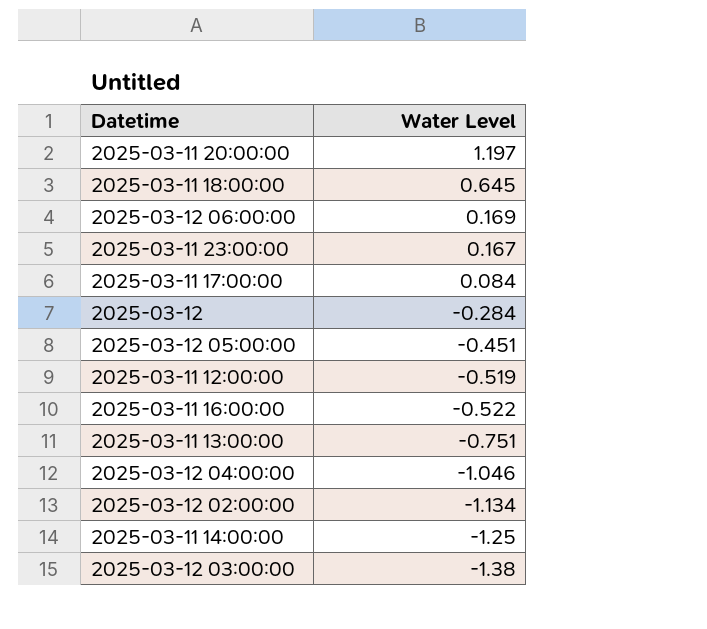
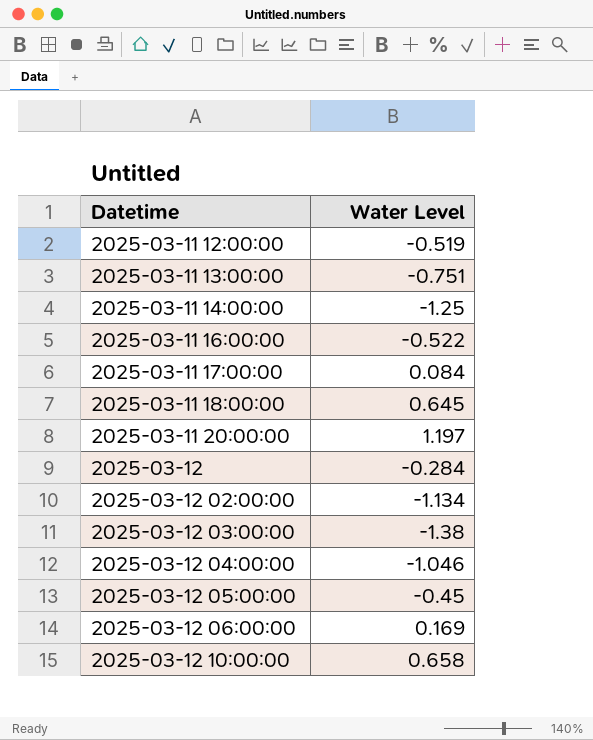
row order: Water Level descending -> Datetime ascending
row 2025-03-11 23:00:00: 0.167 -> none
2025-03-12 05:00:00 | Water Level: -0.451 -> -0.45
row 2025-03-12 10:00:00: none -> 0.658

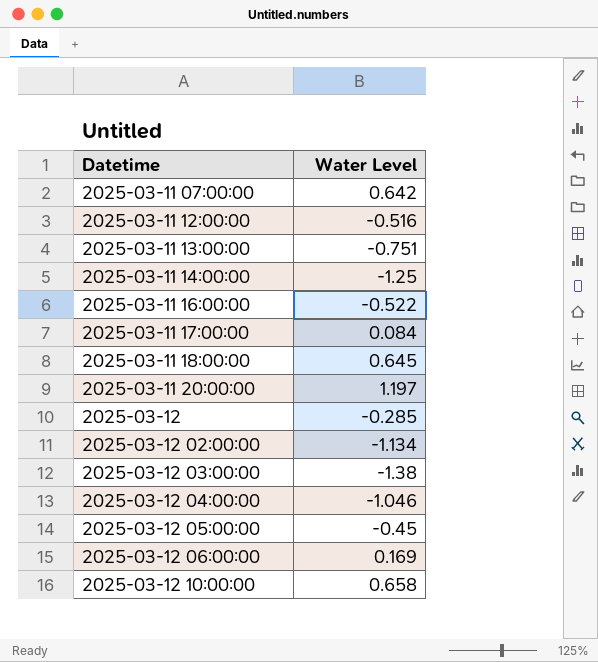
row 2025-03-11 07:00:00: none -> 0.642
2025-03-11 12:00:00 | Water Level: -0.519 -> -0.516
2025-03-12 | Water Level: -0.284 -> -0.285

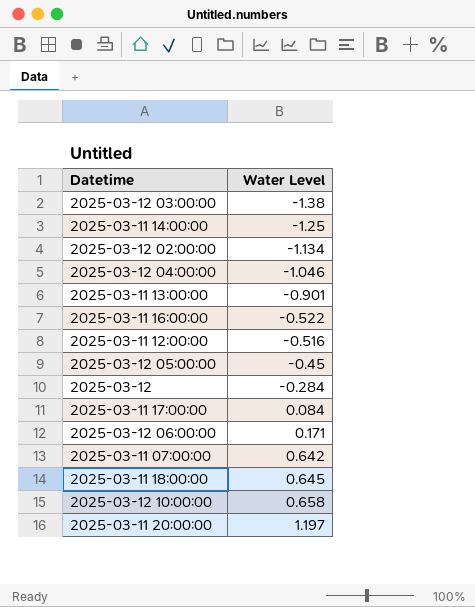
row order: Datetime ascending -> Water Level ascending
2025-03-11 13:00:00 | Water Level: -0.751 -> -0.901
2025-03-12 | Water Level: -0.285 -> -0.284
2025-03-12 06:00:00 | Water Level: 0.169 -> 0.171

